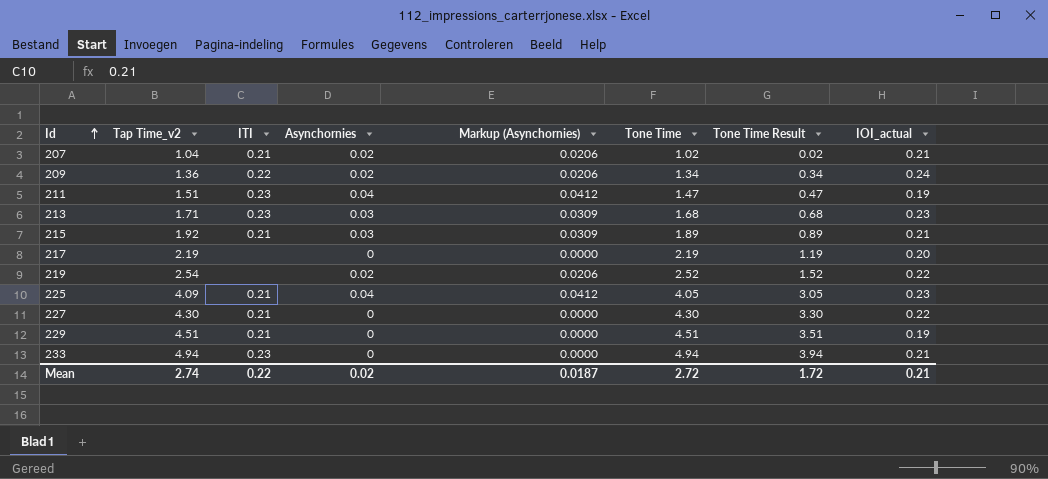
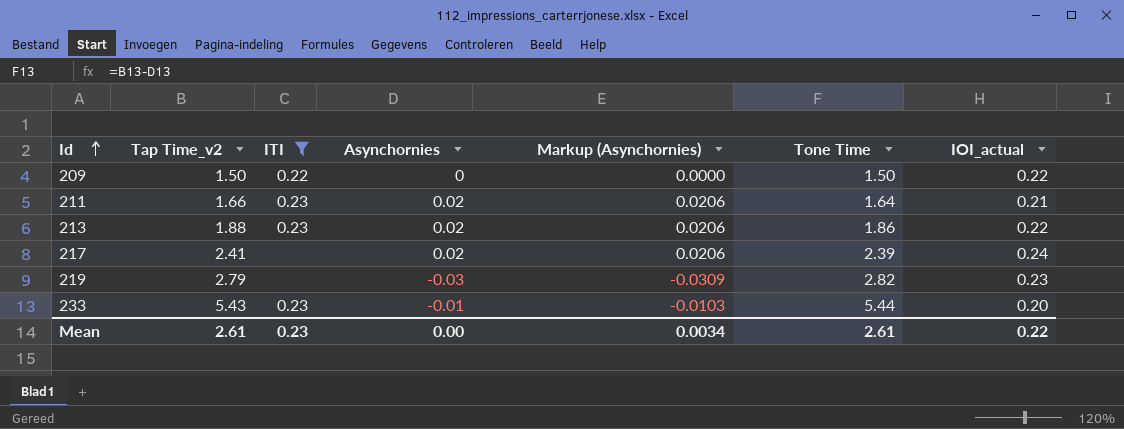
filter: none -> ITI != 0.21
column Tone Time Result | formula: [Tone Time] - 1 -> none
209 | Tap Time_v2: 1.36 -> 1.50
209 | Asynchornies: 0.02 -> 0
209 | Markup (Asynchornies): 0.0206 -> 0.0000
209 | Tone Time: 1.34 -> 1.50
209 | IOI_actual: 0.24 -> 0.22
211 | Tap Time_v2: 1.51 -> 1.66
211 | Asynchornies: 0.04 -> 0.02
211 | Markup (Asynchornies): 0.0412 -> 0.0206
211 | Tone Time: 1.47 -> 1.64
211 | IOI_actual: 0.19 -> 0.21
213 | Tap Time_v2: 1.71 -> 1.88
213 | Asynchornies: 0.03 -> 0.02
213 | Markup (Asynchornies): 0.0309 -> 0.0206
213 | Tone Time: 1.68 -> 1.86
213 | IOI_actual: 0.23 -> 0.22
217 | Tap Time_v2: 2.19 -> 2.41
217 | Asynchornies: 0 -> 0.02
217 | Markup (Asynchornies): 0.0000 -> 0.0206
217 | Tone Time: 2.19 -> 2.39
217 | IOI_actual: 0.20 -> 0.24
219 | Tap Time_v2: 2.54 -> 2.79
219 | Asynchornies: 0.02 -> -0.03
219 | Markup (Asynchornies): 0.0206 -> -0.0309
219 | Tone Time: 2.52 -> 2.82
219 | IOI_actual: 0.22 -> 0.23
233 | Tap Time_v2: 4.94 -> 5.43
233 | Asynchornies: 0 -> -0.01
233 | Markup (Asynchornies): 0.0000 -> -0.0103
233 | Tone Time: 4.94 -> 5.44
233 | IOI_actual: 0.21 -> 0.20
Mean | Tap Time_v2: 2.74 -> 2.61
Mean | ITI: 0.22 -> 0.23
Mean | Asynchornies: 0.02 -> 0.00
Mean | Markup (Asynchornies): 0.0187 -> 0.0034
Mean | Tone Time: 2.72 -> 2.61
Mean | IOI_actual: 0.21 -> 0.22

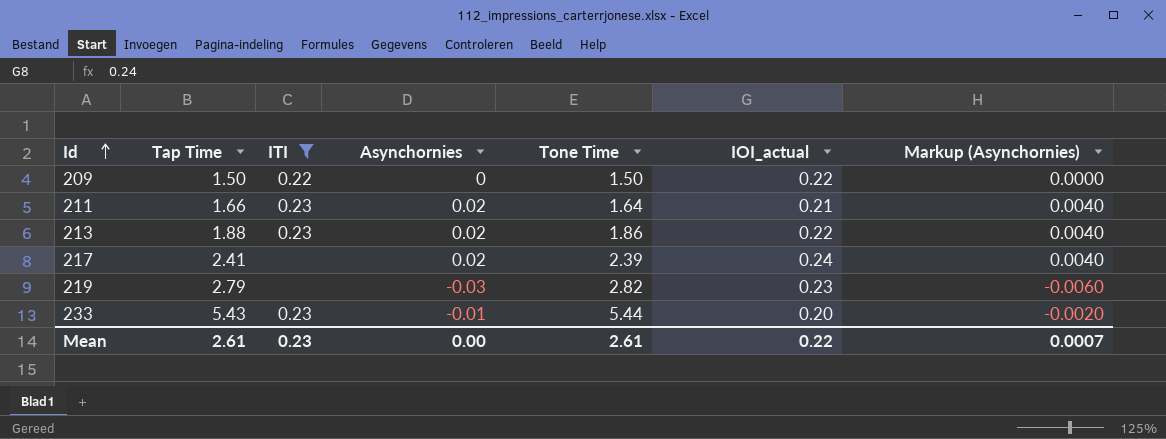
column name: Tap Time_v2 -> Tap Time
column Markup (Asynchornies) | formula: [Asynchornies] * 1.03 -> [Asynchornies] * 0.2
column Markup (Asynchornies) | position: 5 -> 7
Mean | Markup (Asynchornies): 0.0034 -> 0.0007

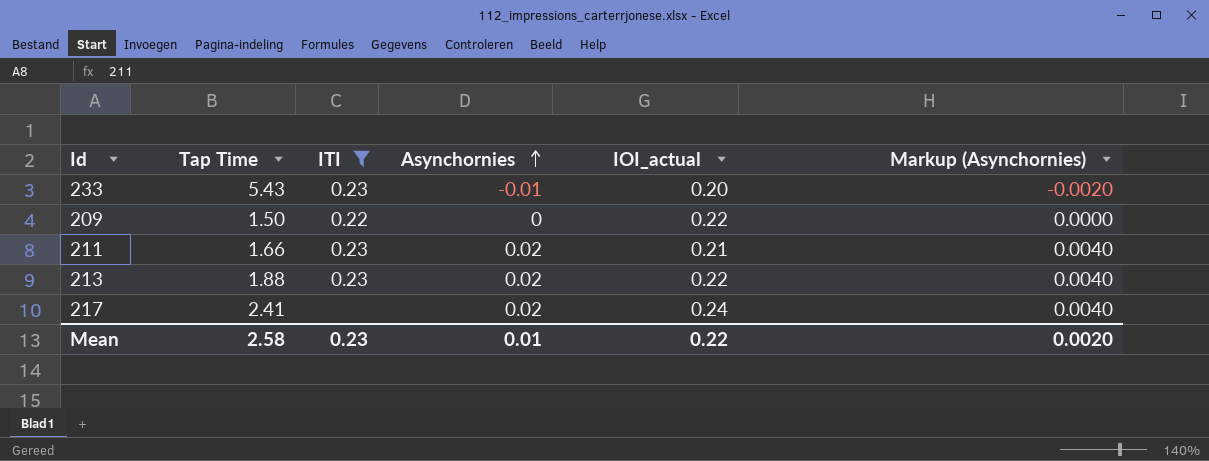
row order: Id ascending -> Asynchornies ascending
column Tone Time | formula: [Tap Time] - [Asynchornies] -> none
row 219: 2.79 | none | -0.03 | 2.82 | 0.23 | -0.0060 -> none
Mean | Tap Time: 2.61 -> 2.58
Mean | Asynchornies: 0.00 -> 0.01
Mean | Markup (Asynchornies): 0.0007 -> 0.0020

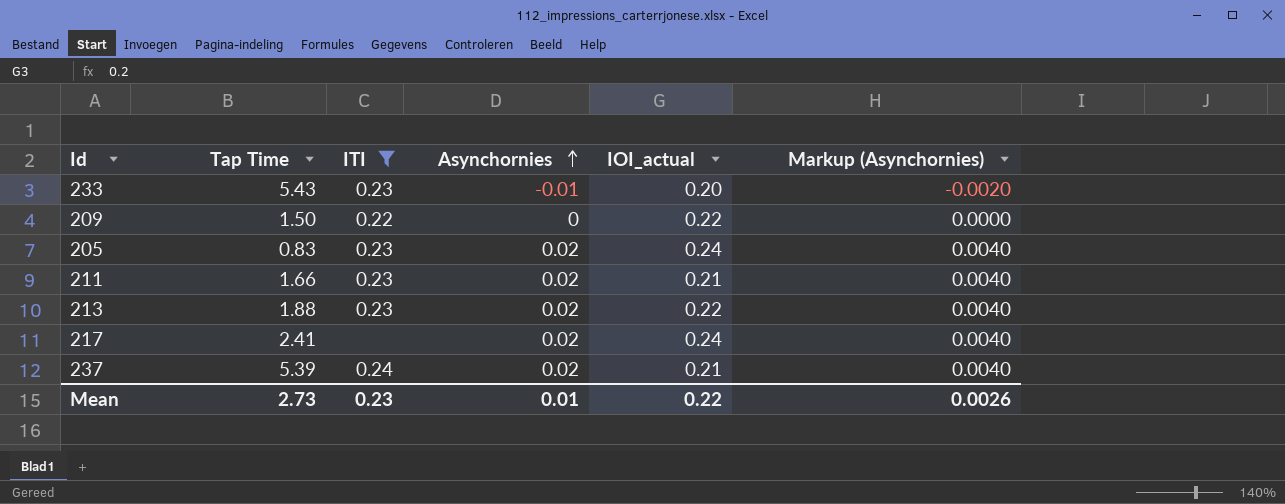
row 205: none -> 0.83 | 0.23 | 0.02 | 0.24 | 0.0040
row 237: none -> 5.39 | 0.24 | 0.02 | 0.21 | 0.0040
Mean | Tap Time: 2.58 -> 2.73
Mean | Markup (Asynchornies): 0.0020 -> 0.0026

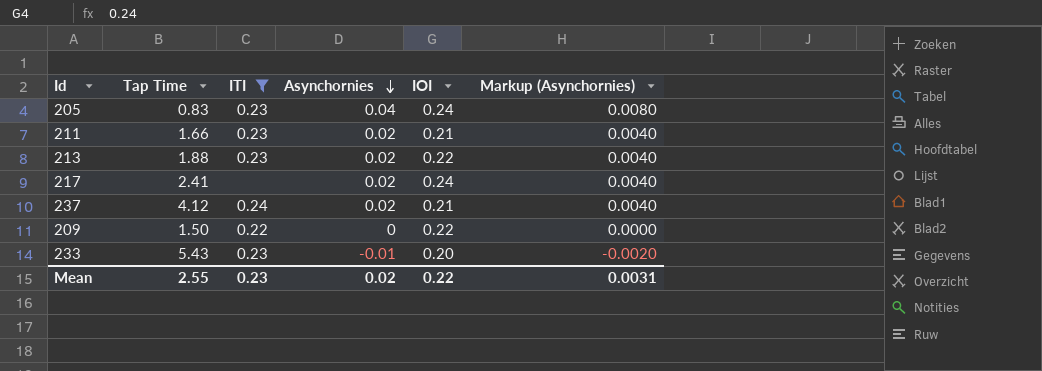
row order: Asynchornies ascending -> Asynchornies descending
column name: IOI_actual -> IOI
205 | Asynchornies: 0.02 -> 0.04
205 | Markup (Asynchornies): 0.0040 -> 0.0080
237 | Tap Time: 5.39 -> 4.12
Mean | Tap Time: 2.73 -> 2.55
Mean | Asynchornies: 0.01 -> 0.02
Mean | Markup (Asynchornies): 0.0026 -> 0.0031

